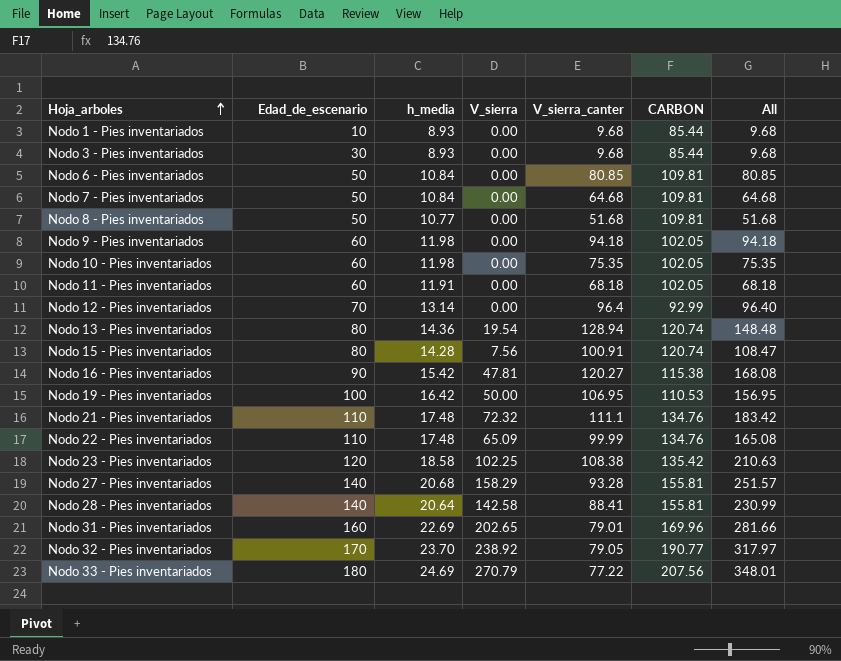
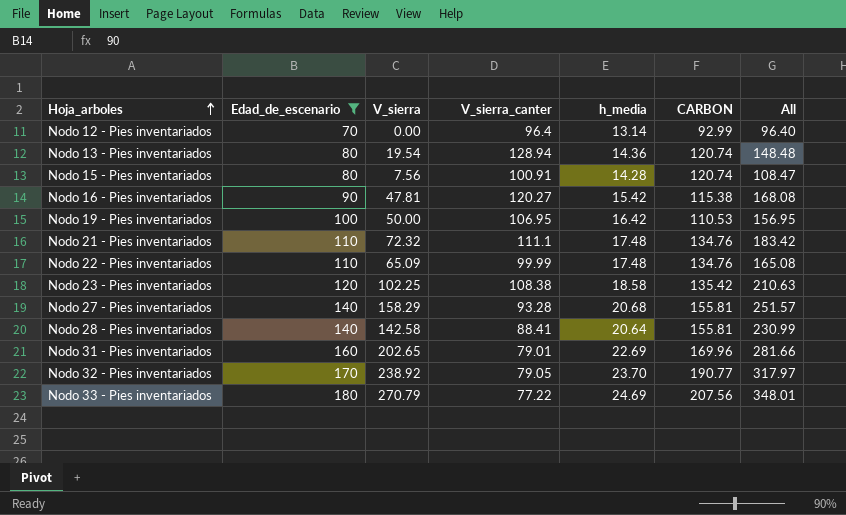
filter: none -> Edad_de_escenario >= 70
column h_media | position: 3 -> 5

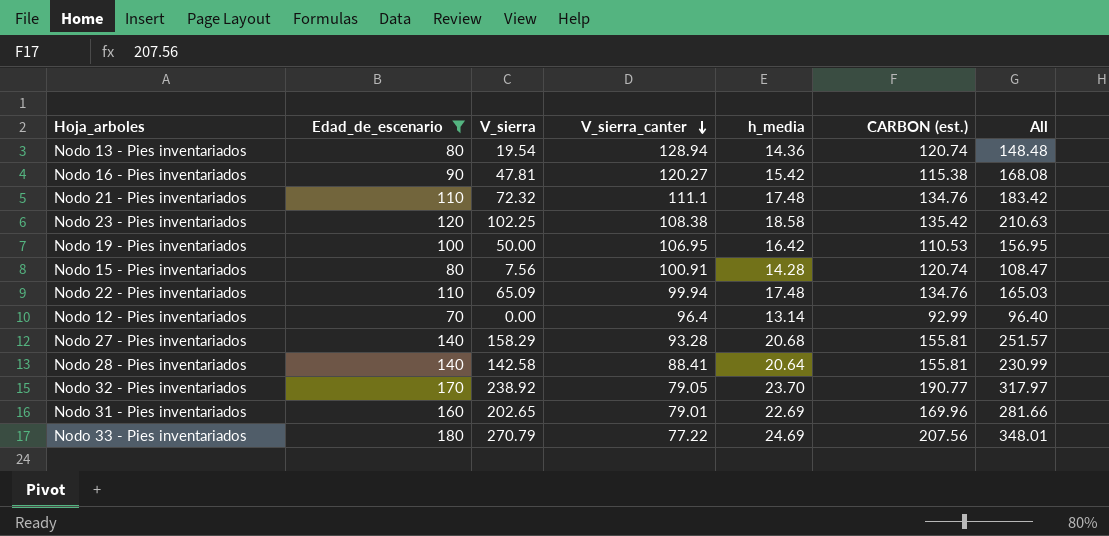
row order: Hoja_arboles ascending -> V_sierra_canter descending
column name: CARBON -> CARBON (est.)
Nodo 22 - Pies inventariados | V_sierra_canter: 99.99 -> 99.94
Nodo 22 - Pies inventariados | All: 165.08 -> 165.03

